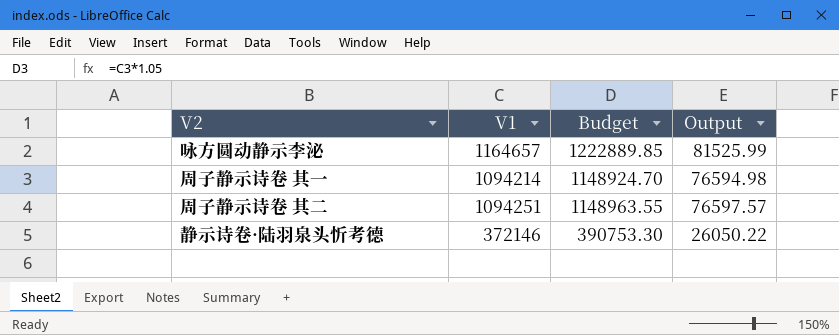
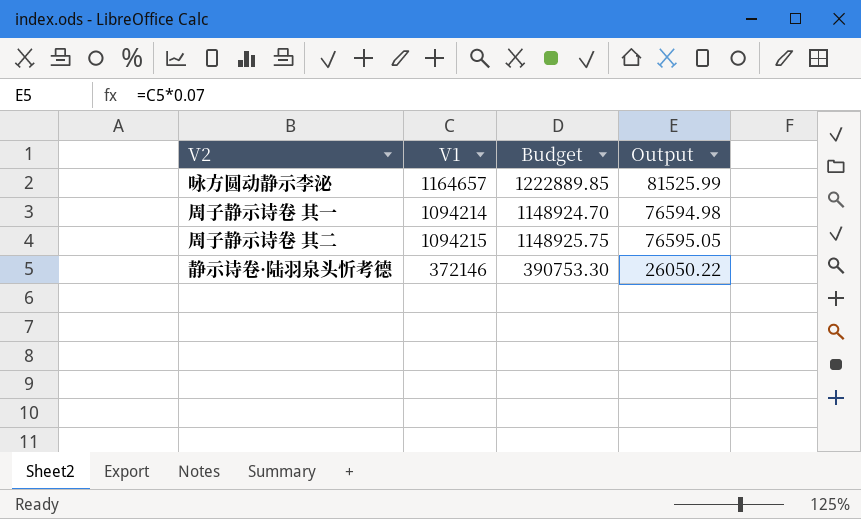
周子静示诗卷 其二 | V1: 1094251 -> 1094215
周子静示诗卷 其二 | Budget: 1148963.55 -> 1148925.75
周子静示诗卷 其二 | Output: 76597.57 -> 76595.05

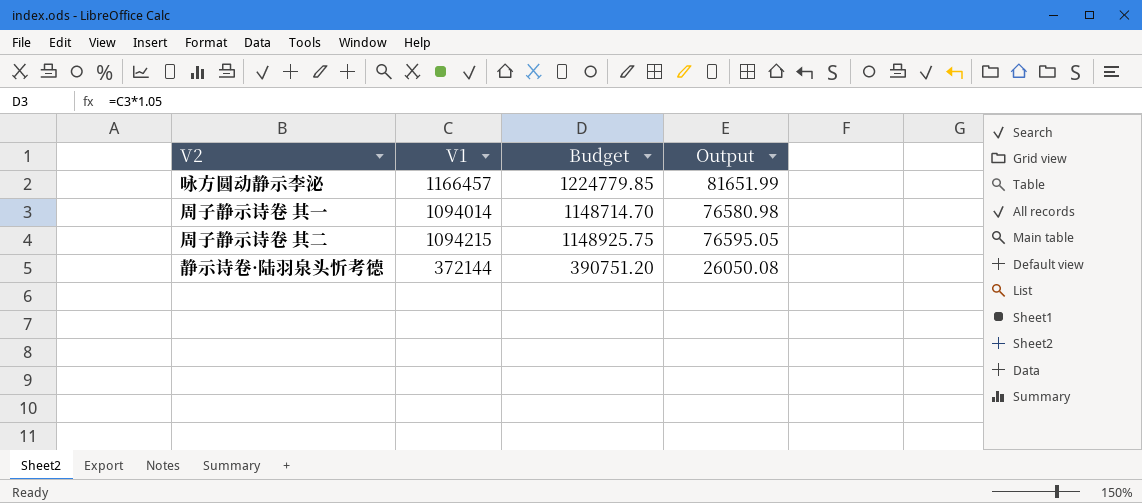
咏方圆动静示李泌 | V1: 1164657 -> 1166457
咏方圆动静示李泌 | Budget: 1222889.85 -> 1224779.85
咏方圆动静示李泌 | Output: 81525.99 -> 81651.99
周子静示诗卷 其一 | V1: 1094214 -> 1094014
周子静示诗卷 其一 | Budget: 1148924.70 -> 1148714.70
周子静示诗卷 其一 | Output: 76594.98 -> 76580.98
静示诗卷·陆羽泉头忻考德 | V1: 372146 -> 372144
静示诗卷·陆羽泉头忻考德 | Budget: 390753.30 -> 390751.20
静示诗卷·陆羽泉头忻考德 | Output: 26050.22 -> 26050.08

